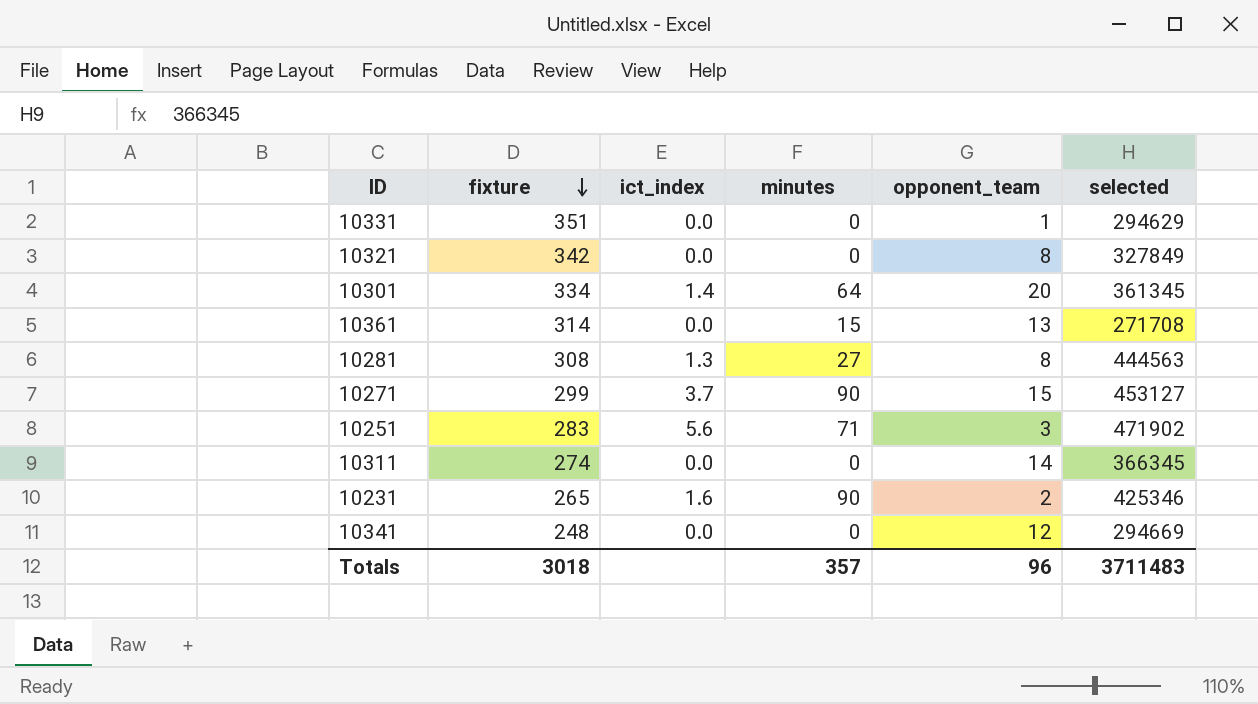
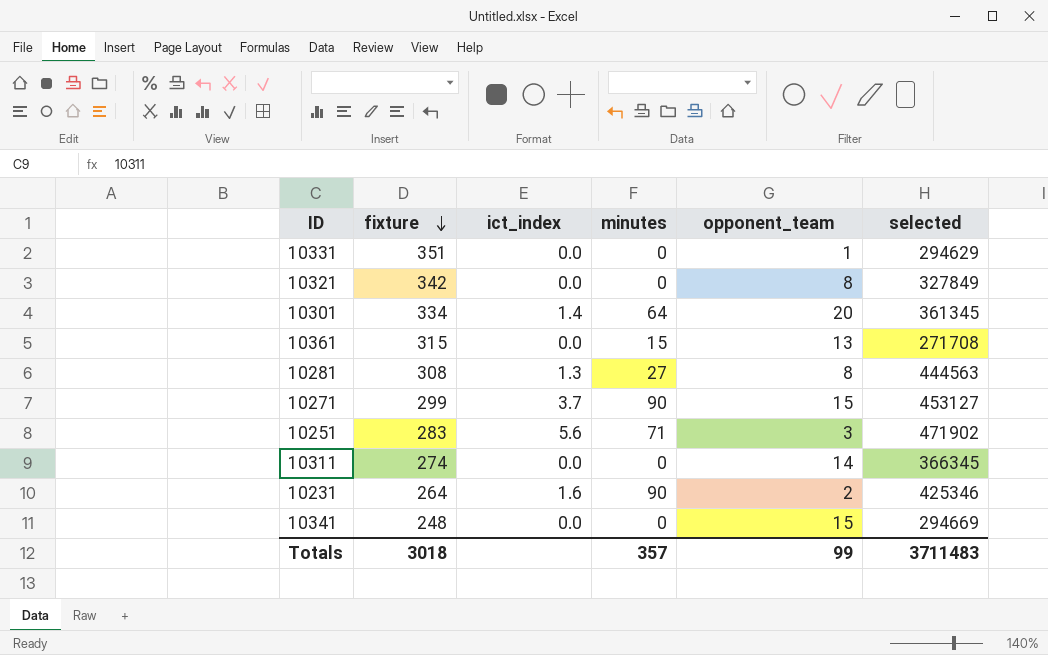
10361 | fixture: 314 -> 315
10231 | fixture: 265 -> 264
10341 | opponent_team: 12 -> 15
Totals | opponent_team: 96 -> 99

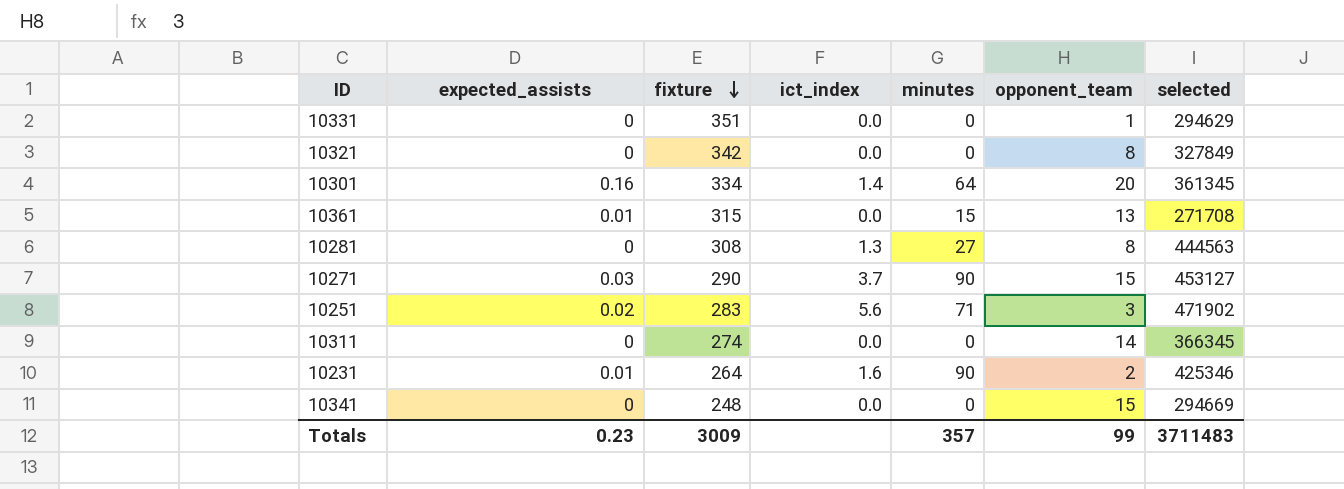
column expected_assists | position: none -> 2
10271 | fixture: 299 -> 290
Totals | fixture: 3018 -> 3009

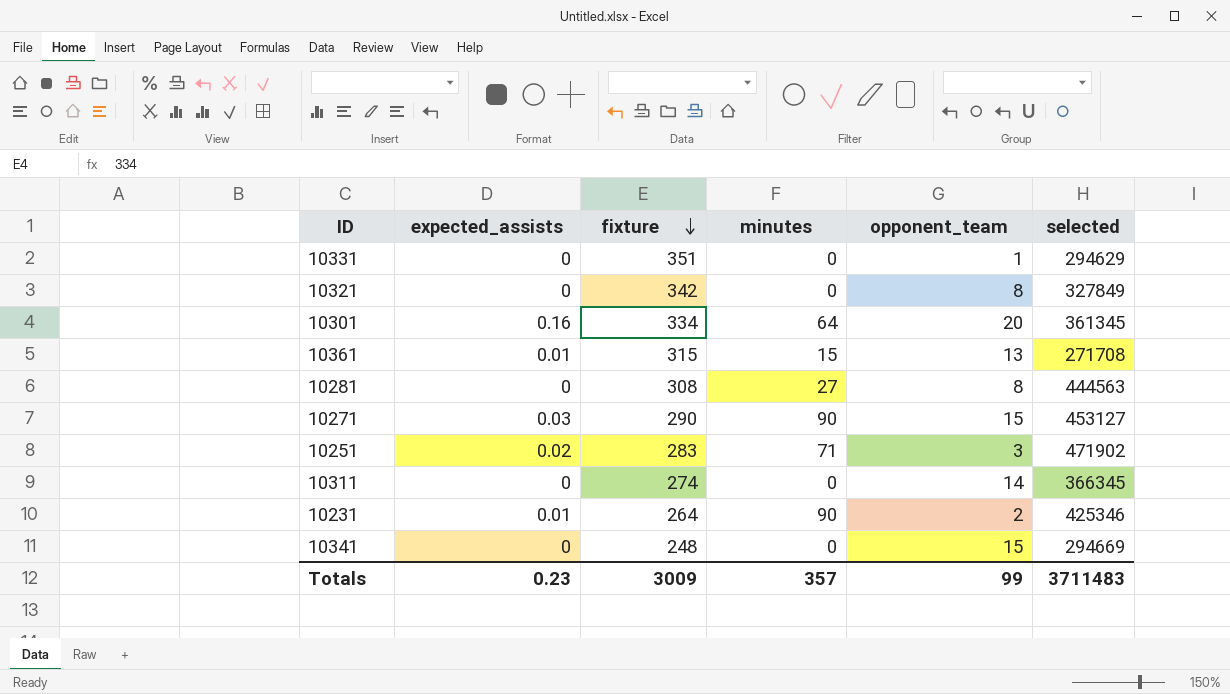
column ict_index | position: 4 -> none

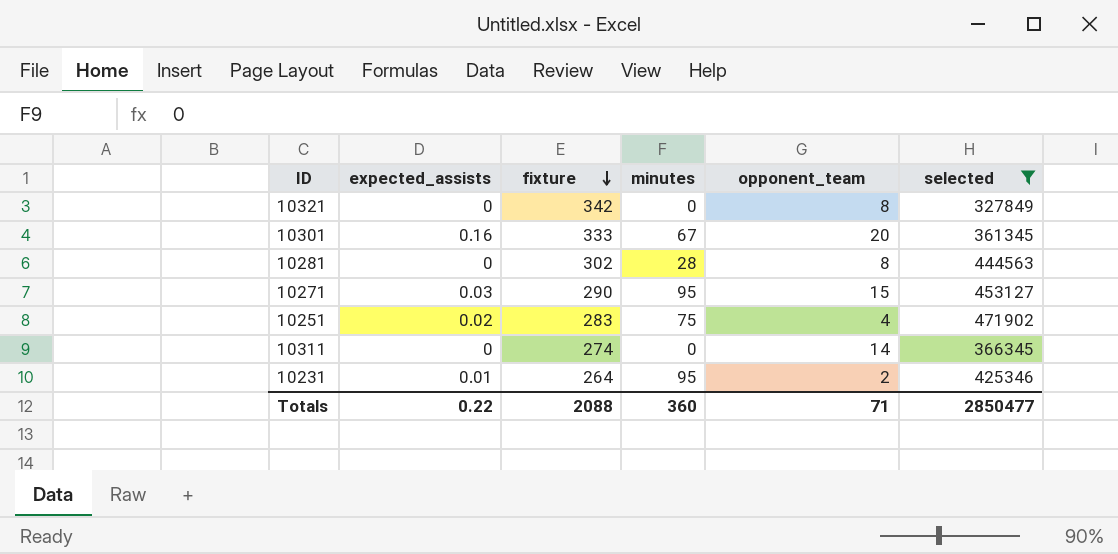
filter: none -> selected >= 327849
10301 | fixture: 334 -> 333
10301 | minutes: 64 -> 67
10281 | fixture: 308 -> 302
10281 | minutes: 27 -> 28
10271 | minutes: 90 -> 95
10251 | minutes: 71 -> 75
10251 | opponent_team: 3 -> 4
10231 | minutes: 90 -> 95
Totals | expected_assists: 0.23 -> 0.22
Totals | fixture: 3009 -> 2088
Totals | minutes: 357 -> 360
Totals | opponent_team: 99 -> 71
Totals | selected: 3711483 -> 2850477

